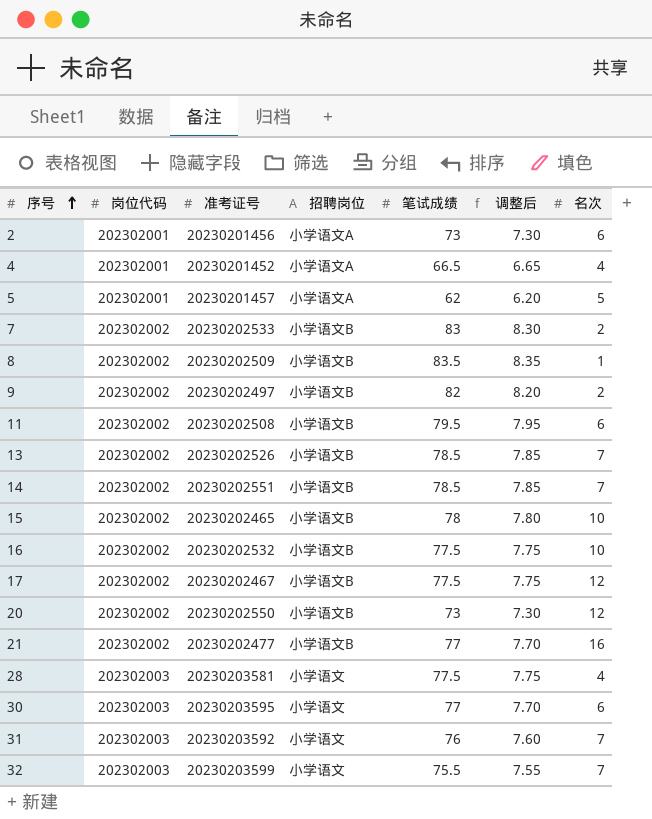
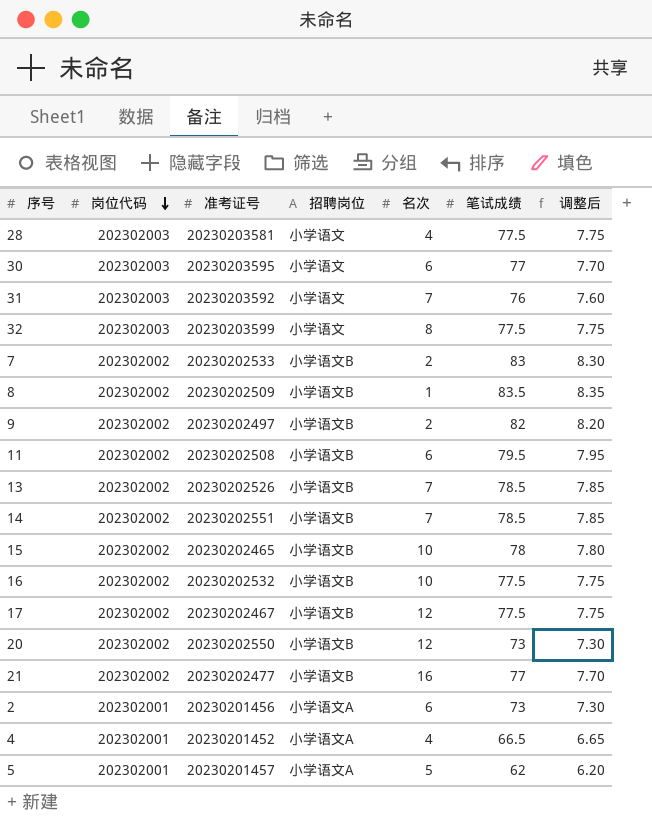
row order: 序号 ascending -> 岗位代码 descending
column 名次 | position: 7 -> 5
32 | 名次: 7 -> 8
32 | 笔试成绩: 75.5 -> 77.5
32 | 调整后: 7.55 -> 7.75

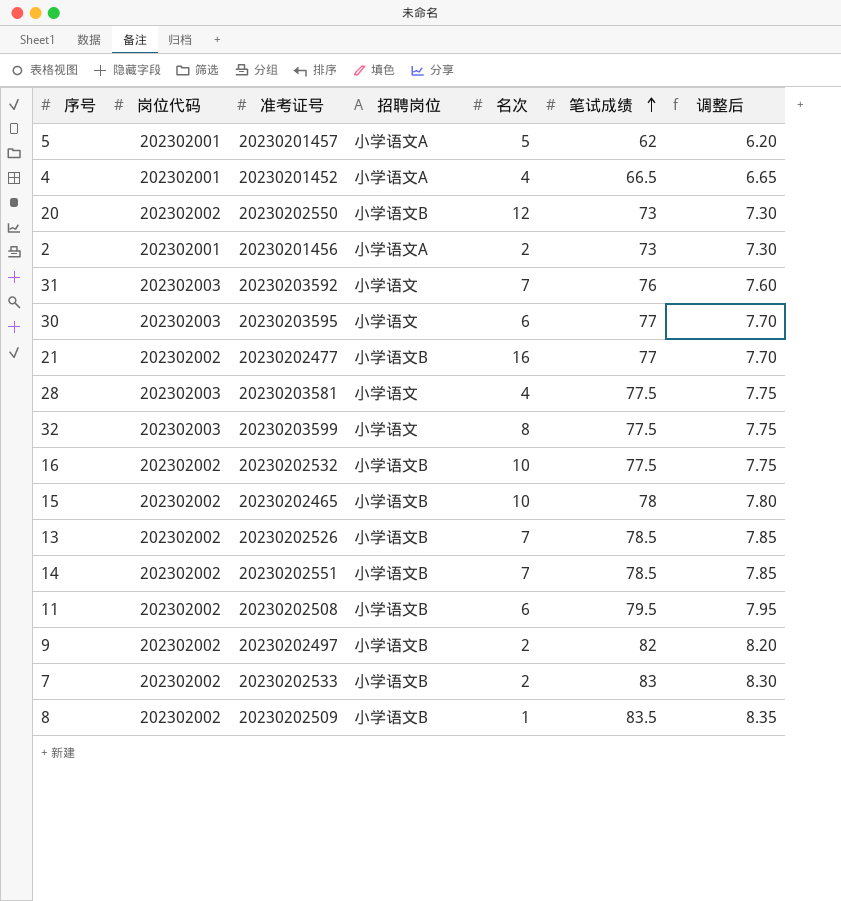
row order: 岗位代码 descending -> 笔试成绩 ascending
row 17: 202302002 | 20230202467 | 小学语文B | 12 | 77.5 | 7.75 -> none
2 | 名次: 6 -> 2

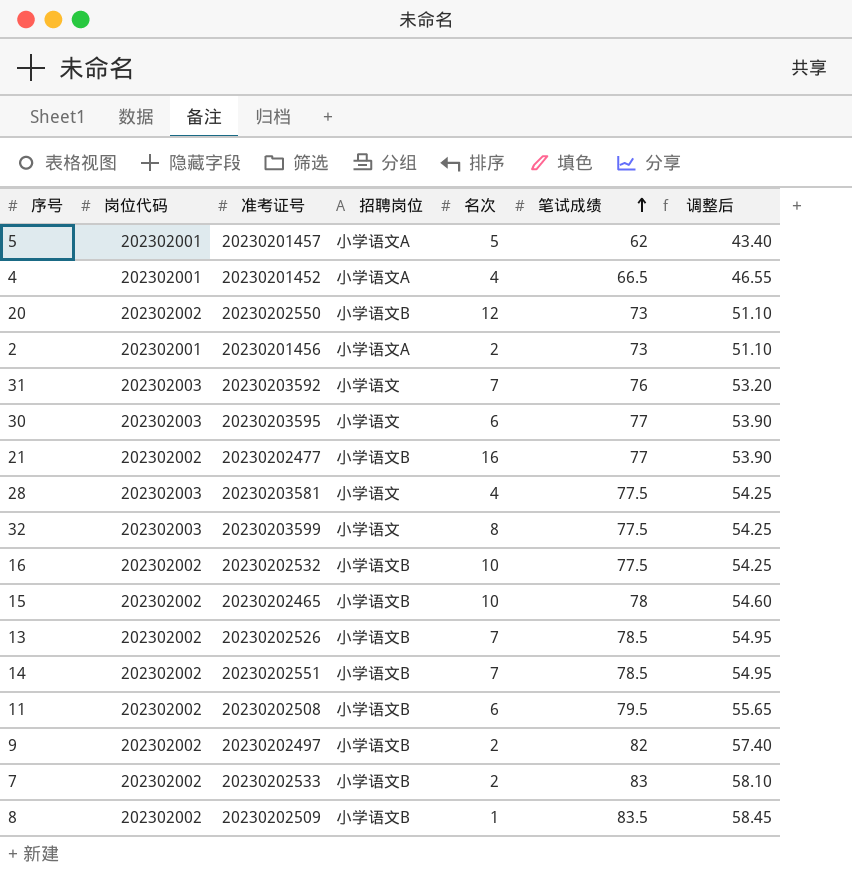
column 调整后 | formula: [笔试成绩] * 0.1 -> [笔试成绩] * 0.7

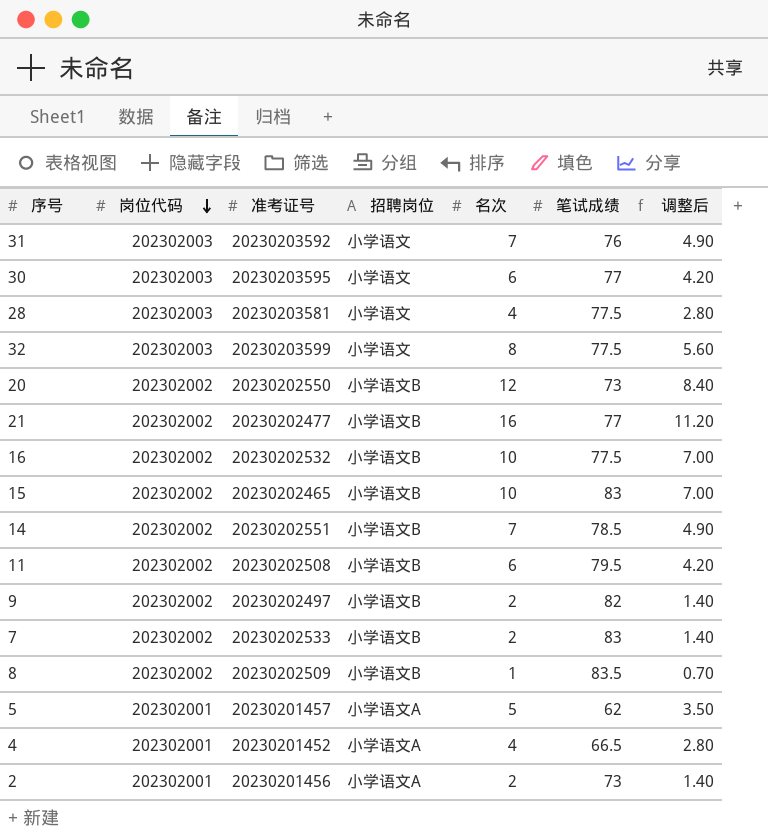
row order: 笔试成绩 ascending -> 岗位代码 descending
column 调整后 | formula: [笔试成绩] * 0.7 -> [名次] * 0.7
row 13: 202302002 | 20230202526 | 小学语文B | 7 | 78.5 | 54.95 -> none
15 | 笔试成绩: 78 -> 83

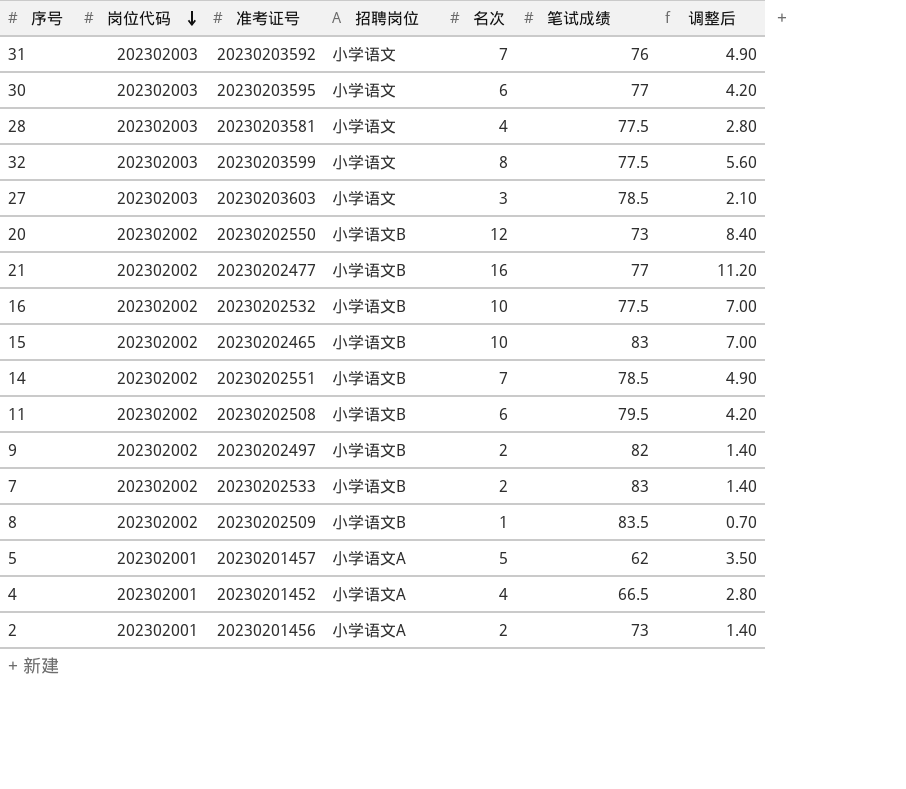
row 27: none -> 202302003 | 20230203603 | 小学语文 | 3 | 78.5 | 2.10

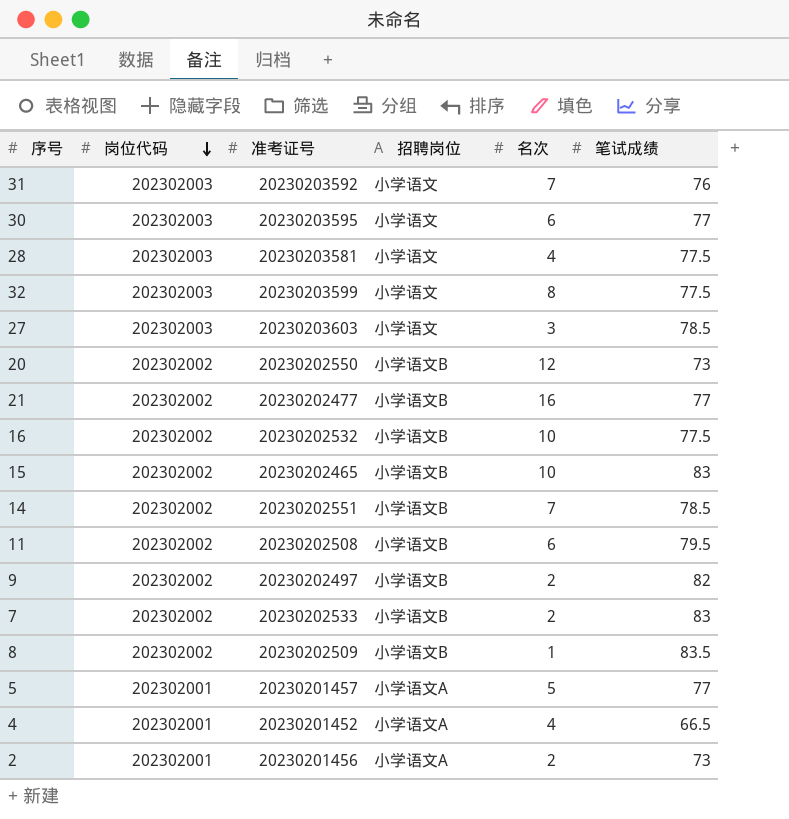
column 调整后 | formula: [名次] * 0.7 -> none
5 | 笔试成绩: 62 -> 77

